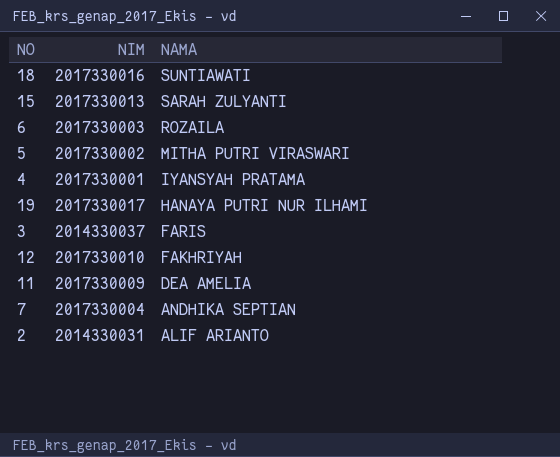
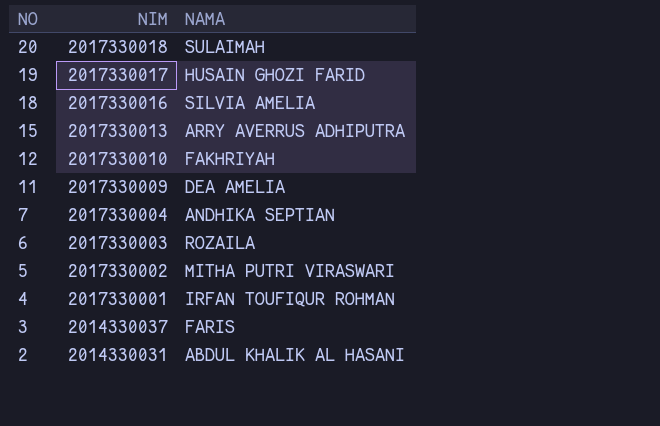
row order: NAMA descending -> NO descending
row 20: none -> 2017330018 | SULAIMAH
19 | NAMA: HANAYA PUTRI NUR ILHAMI -> HUSAIN GHOZI FARID
18 | NAMA: SUNTIAWATI -> SILVIA AMELIA
15 | NAMA: SARAH ZULYANTI -> ARRY AVERRUS ADHIPUTRA
4 | NAMA: IYANSYAH PRATAMA -> IRFAN TOUFIQUR ROHMAN
2 | NAMA: ALIF ARIANTO -> ABDUL KHALIK AL HASANI

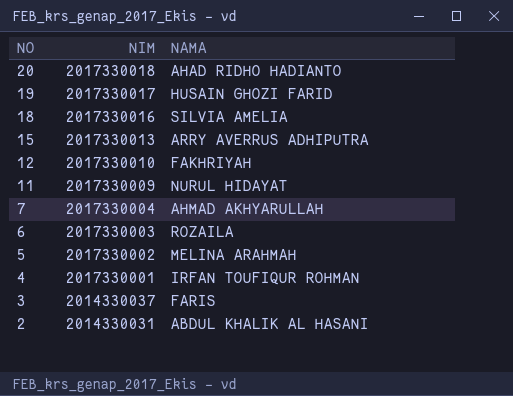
20 | NAMA: SULAIMAH -> AHAD RIDHO HADIANTO
11 | NAMA: DEA AMELIA -> NURUL HIDAYAT
7 | NAMA: ANDHIKA SEPTIAN -> AHMAD AKHYARULLAH
5 | NAMA: MITHA PUTRI VIRASWARI -> MELINA ARAHMAH

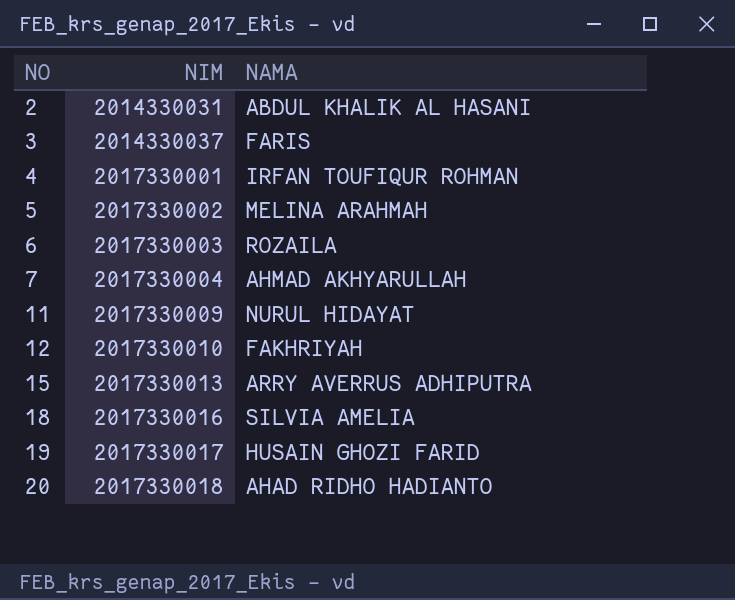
row order: NO descending -> NO ascending

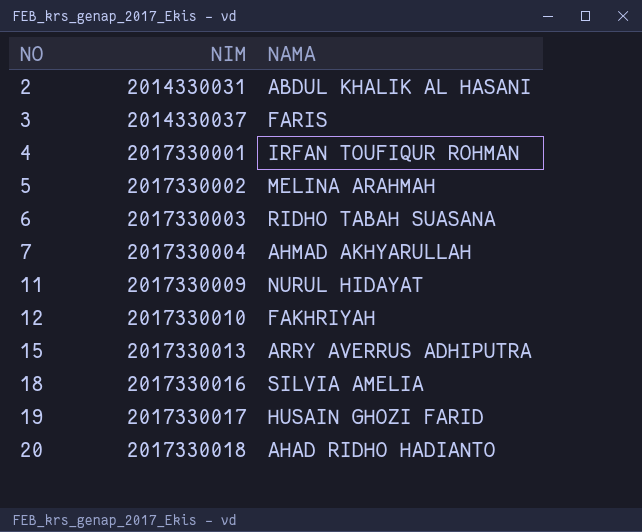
6 | NAMA: ROZAILA -> RIDHO TABAH SUASANA

